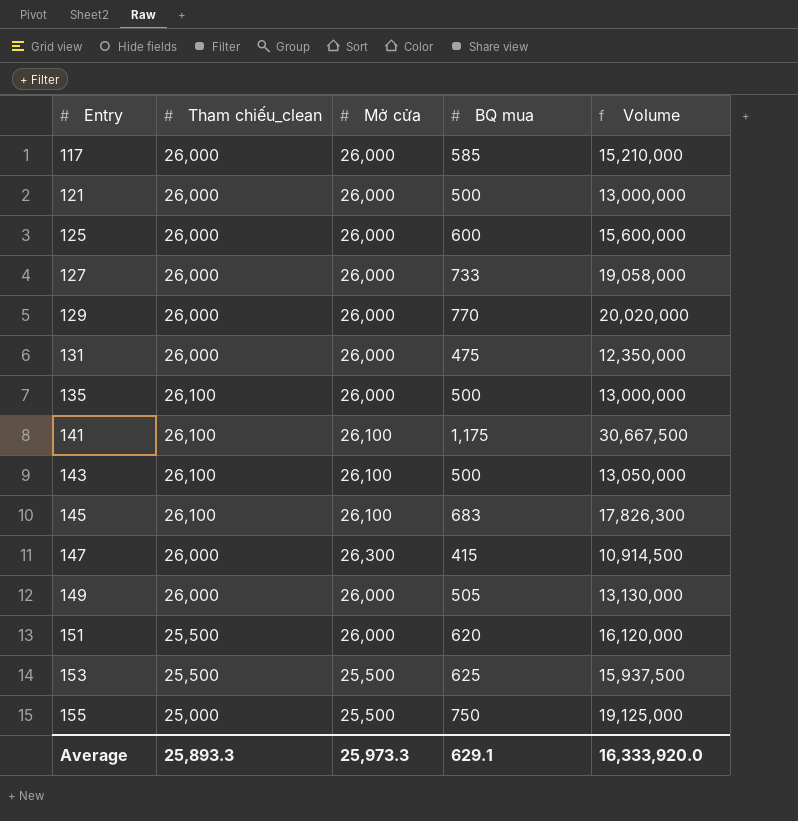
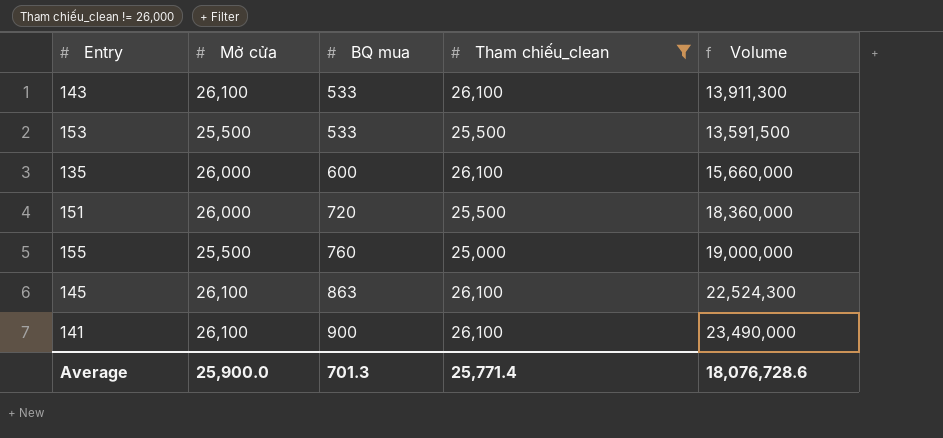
filter: none -> Tham chiếu_clean != 26,000
row order: Entry ascending -> BQ mua ascending
column Tham chiếu_clean | position: 2 -> 4
column Volume | formula: [Mở cửa] * [BQ mua] -> [BQ mua] * [Tham chiếu_clean]
143 | BQ mua: 500 -> 533
153 | BQ mua: 625 -> 533
135 | BQ mua: 500 -> 600
151 | BQ mua: 620 -> 720
155 | BQ mua: 750 -> 760
145 | BQ mua: 683 -> 863
141 | BQ mua: 1,175 -> 900
Average | Mở cửa: 25,973.3 -> 25,900.0
Average | BQ mua: 629.1 -> 701.3
Average | Tham chiếu_clean: 25,893.3 -> 25,771.4
Average | Volume: 16,333,920.0 -> 18,076,728.6

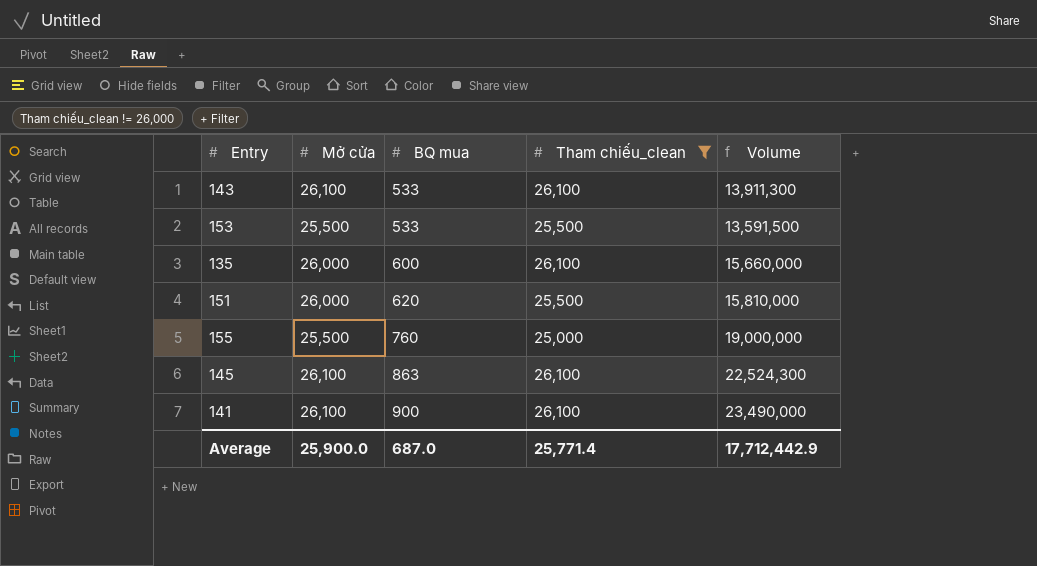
151 | BQ mua: 720 -> 620
151 | Volume: 18,360,000 -> 15,810,000
Average | BQ mua: 701.3 -> 687.0
Average | Volume: 18,076,728.6 -> 17,712,442.9

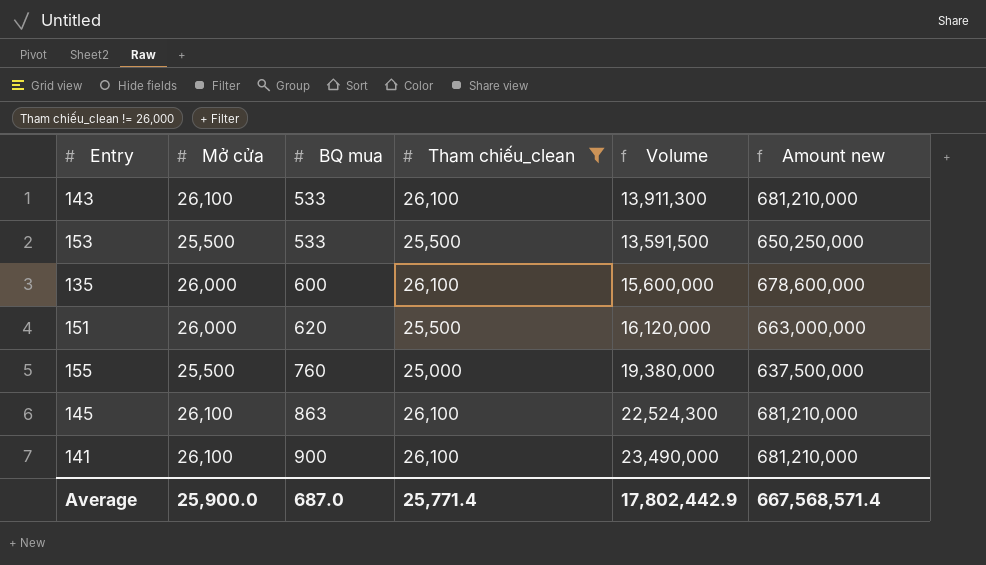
column Volume | formula: [BQ mua] * [Tham chiếu_clean] -> [Mở cửa] * [BQ mua]
column Amount new | formula: none -> [Mở cửa] * [Tham chiếu_clean]
Average | Volume: 17,712,442.9 -> 17,802,442.9

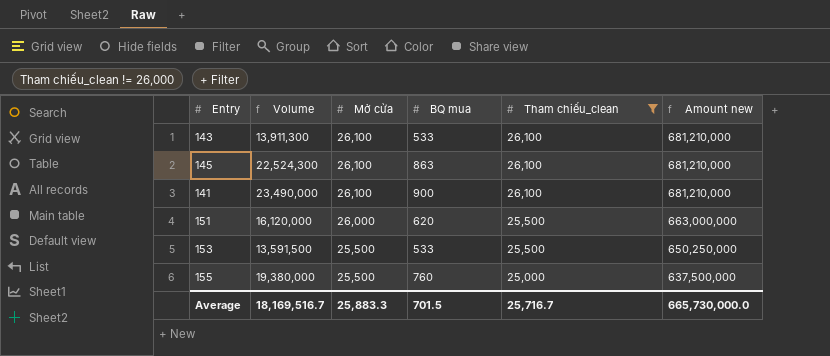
row order: BQ mua ascending -> Mở cửa descending
column Volume | position: 5 -> 2
row 135: 26,000 | 600 | 26,100 | 15,600,000 | 678,600,000 -> none
Average | Volume: 17,802,442.9 -> 18,169,516.7
Average | Mở cửa: 25,900.0 -> 25,883.3
Average | BQ mua: 687.0 -> 701.5
Average | Tham chiếu_clean: 25,771.4 -> 25,716.7
Average | Amount new: 667,568,571.4 -> 665,730,000.0

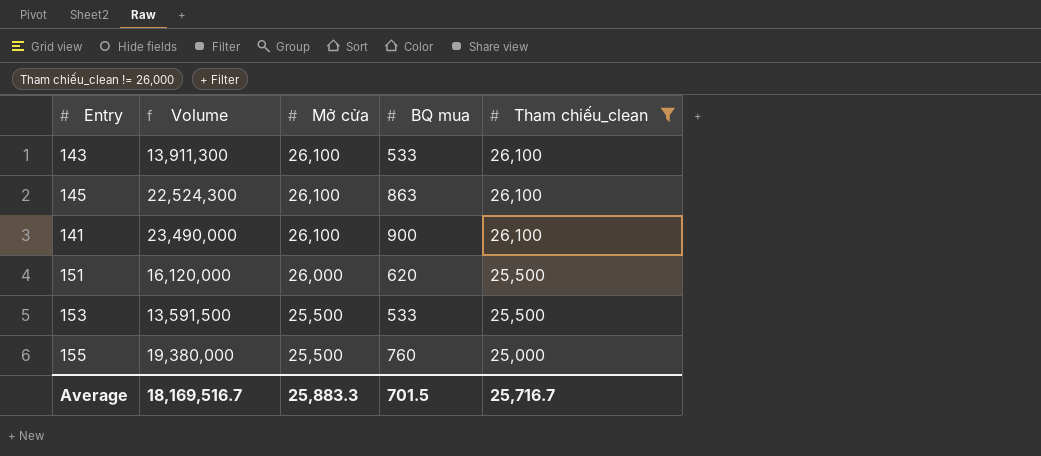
column Amount new | formula: [Mở cửa] * [Tham chiếu_clean] -> none

